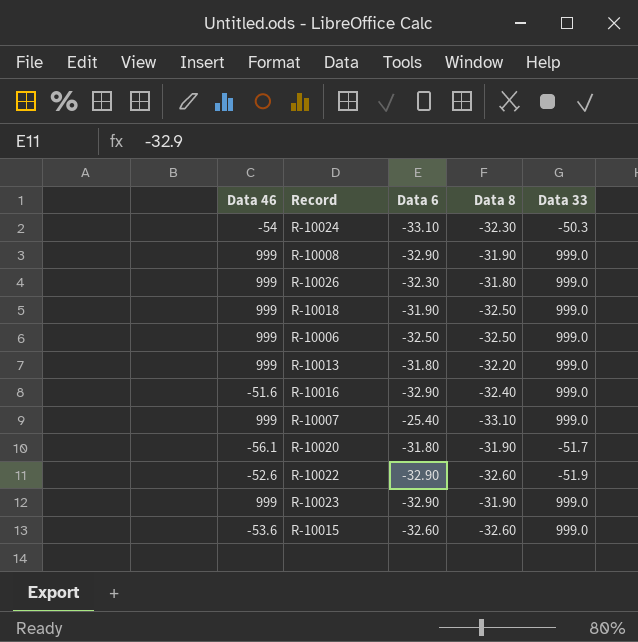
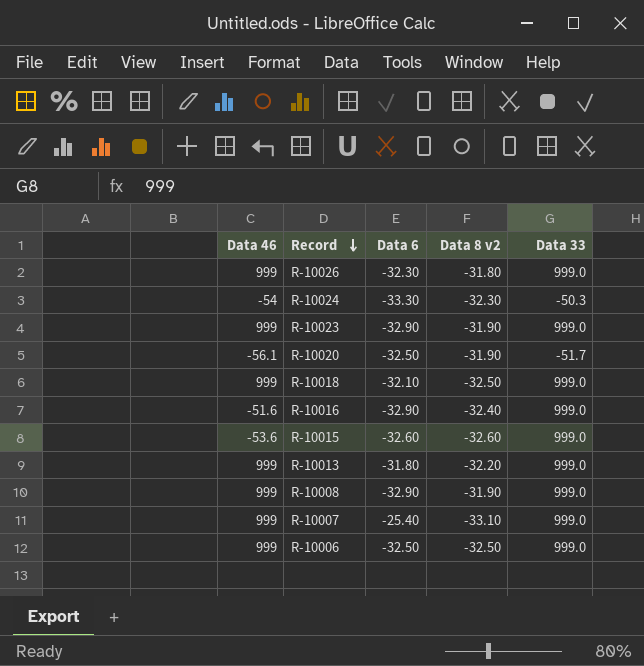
row order: none -> Record descending
column name: Data 8 -> Data 8 v2
row R-10022: -52.6 | -32.90 | -32.60 | -51.9 -> none
R-10024 | Data 6: -33.10 -> -33.30
R-10020 | Data 6: -31.80 -> -32.50
R-10018 | Data 6: -31.90 -> -32.10

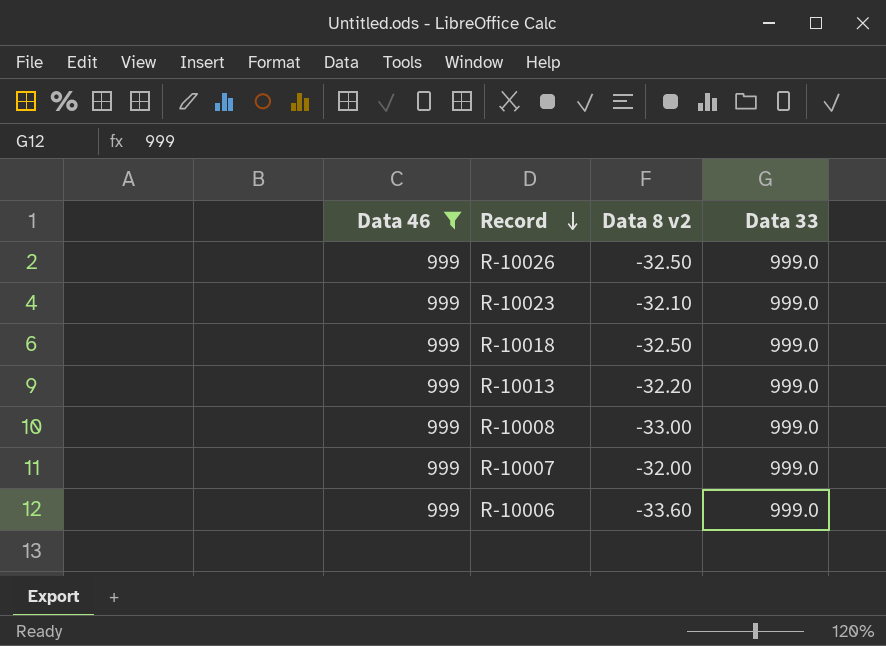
filter: none -> Data 46 = 999
column Data 6 | position: 3 -> none
R-10026 | Data 8 v2: -31.80 -> -32.50
R-10023 | Data 8 v2: -31.90 -> -32.10
R-10008 | Data 8 v2: -31.90 -> -33.00
R-10007 | Data 8 v2: -33.10 -> -32.00
R-10006 | Data 8 v2: -32.50 -> -33.60

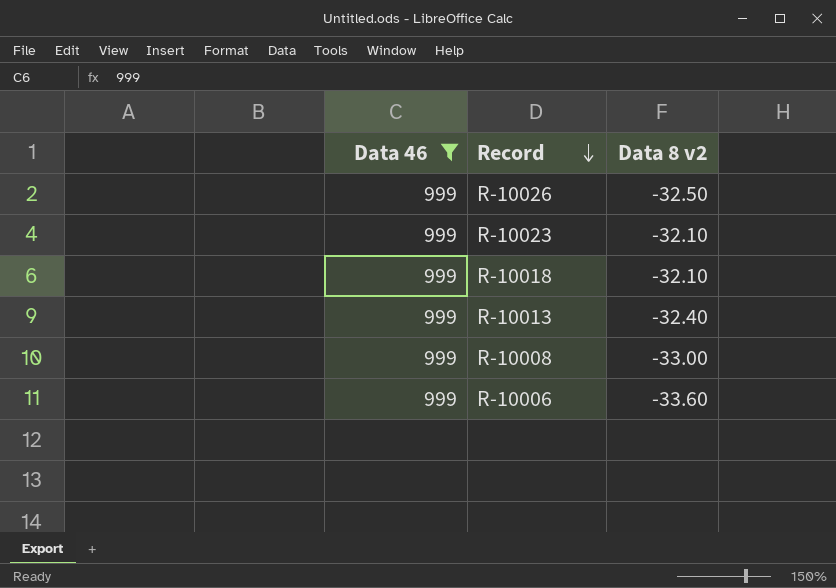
column Data 33 | position: 4 -> none
row R-10007: 999 | -32.00 | 999.0 -> none
R-10018 | Data 8 v2: -32.50 -> -32.10
R-10013 | Data 8 v2: -32.20 -> -32.40

